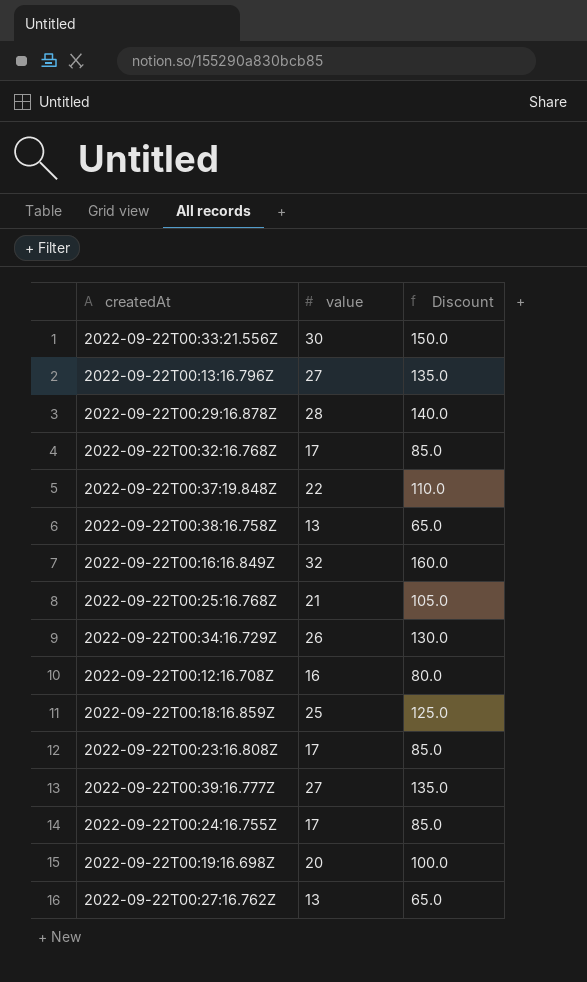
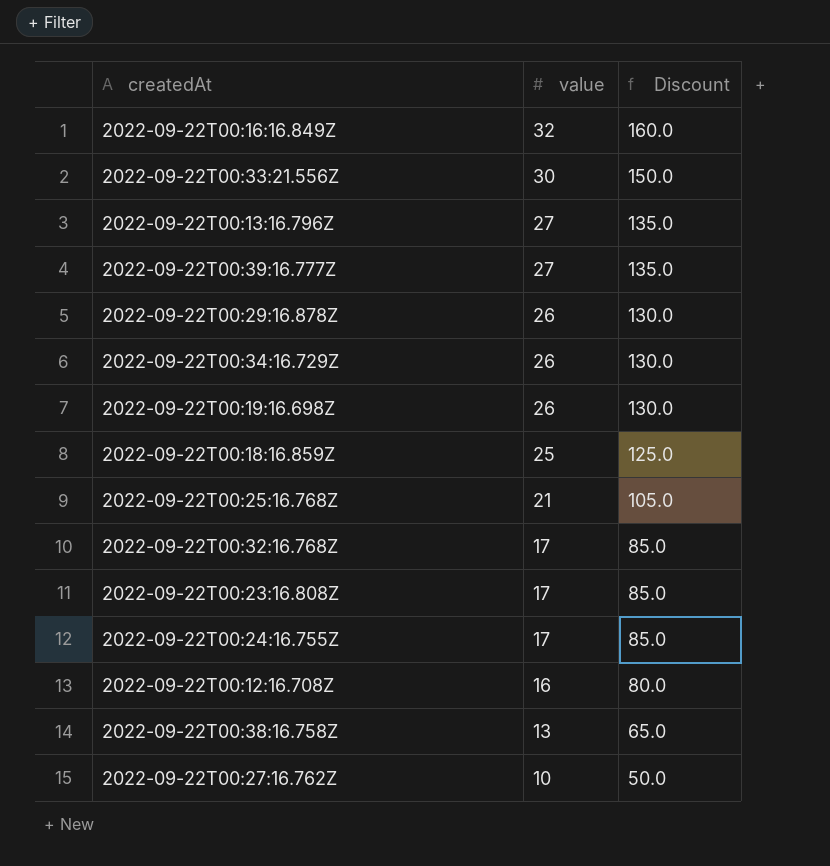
row order: none -> value descending
row 2022-09-22T00:37:19.848Z: 22 | 110.0 -> none
2022-09-22T00:29:16.878Z | value: 28 -> 26
2022-09-22T00:29:16.878Z | Discount: 140.0 -> 130.0
2022-09-22T00:19:16.698Z | value: 20 -> 26
2022-09-22T00:19:16.698Z | Discount: 100.0 -> 130.0
2022-09-22T00:27:16.762Z | value: 13 -> 10
2022-09-22T00:27:16.762Z | Discount: 65.0 -> 50.0

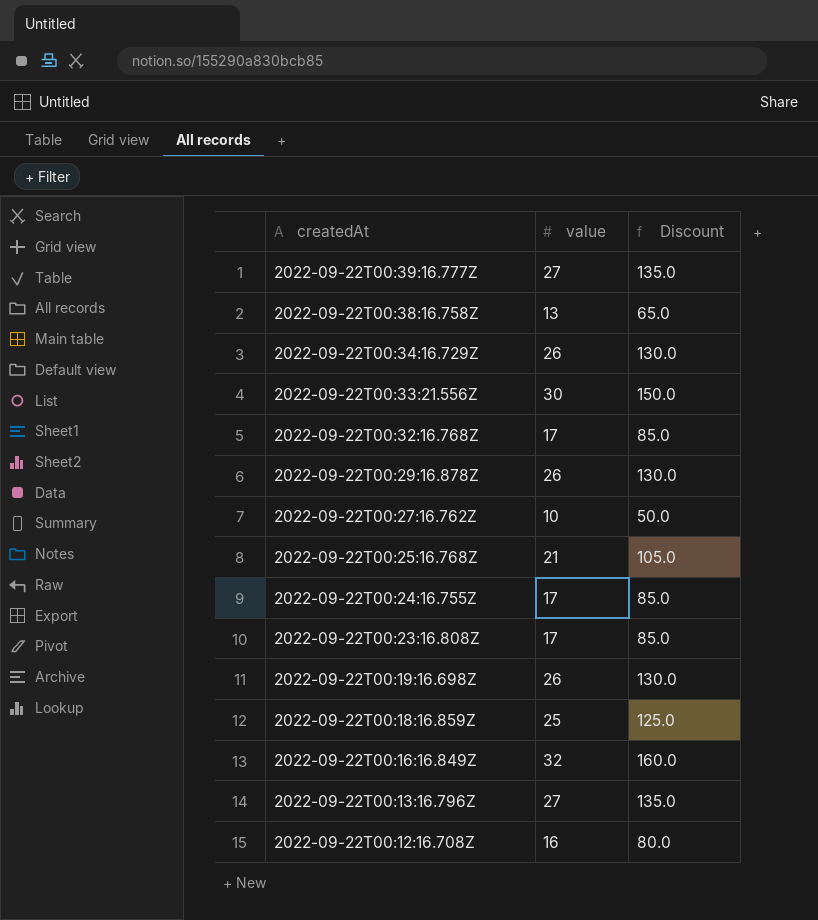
row order: value descending -> createdAt descending

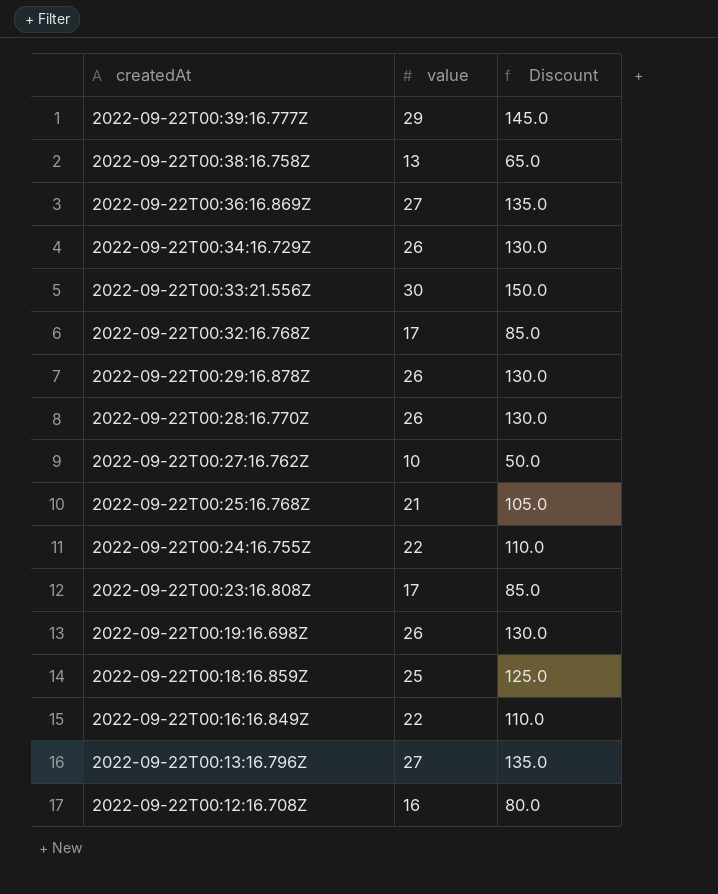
2022-09-22T00:39:16.777Z | value: 27 -> 29
2022-09-22T00:39:16.777Z | Discount: 135.0 -> 145.0
row 2022-09-22T00:36:16.869Z: none -> 27 | 135.0
row 2022-09-22T00:28:16.770Z: none -> 26 | 130.0
2022-09-22T00:24:16.755Z | value: 17 -> 22
2022-09-22T00:24:16.755Z | Discount: 85.0 -> 110.0
2022-09-22T00:16:16.849Z | value: 32 -> 22
2022-09-22T00:16:16.849Z | Discount: 160.0 -> 110.0

